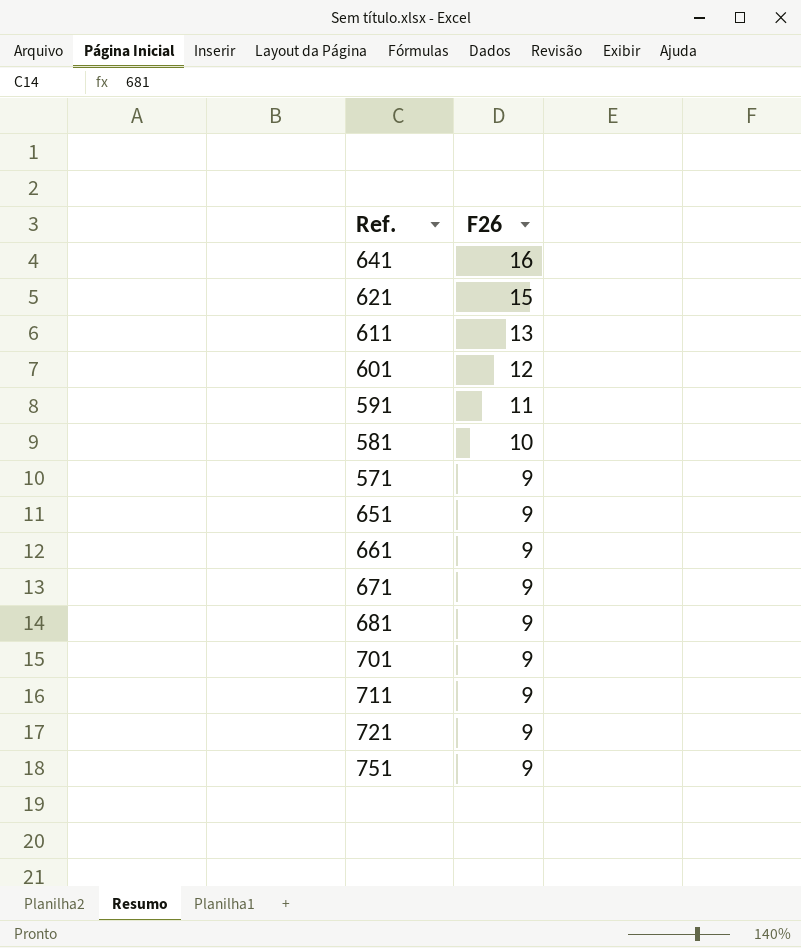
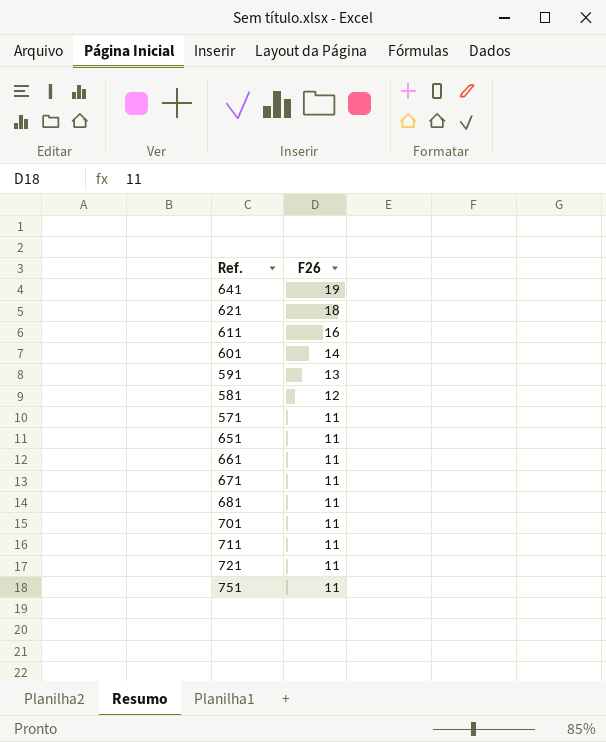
641 | F26: 16 -> 19
621 | F26: 15 -> 18
611 | F26: 13 -> 16
601 | F26: 12 -> 14
591 | F26: 11 -> 13
581 | F26: 10 -> 12
571 | F26: 9 -> 11
651 | F26: 9 -> 11
661 | F26: 9 -> 11
671 | F26: 9 -> 11
681 | F26: 9 -> 11
701 | F26: 9 -> 11
711 | F26: 9 -> 11
721 | F26: 9 -> 11
751 | F26: 9 -> 11

